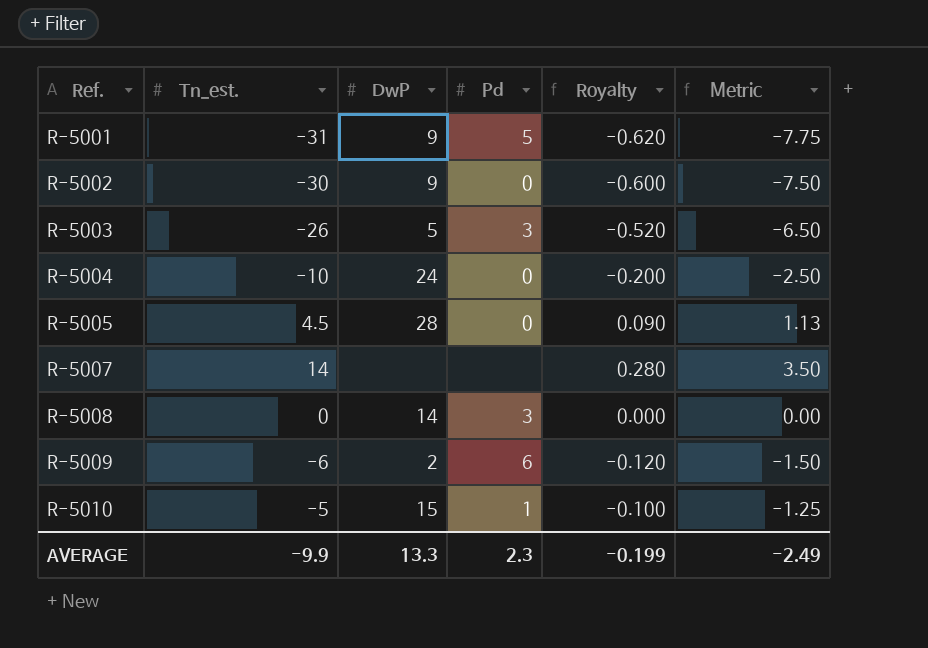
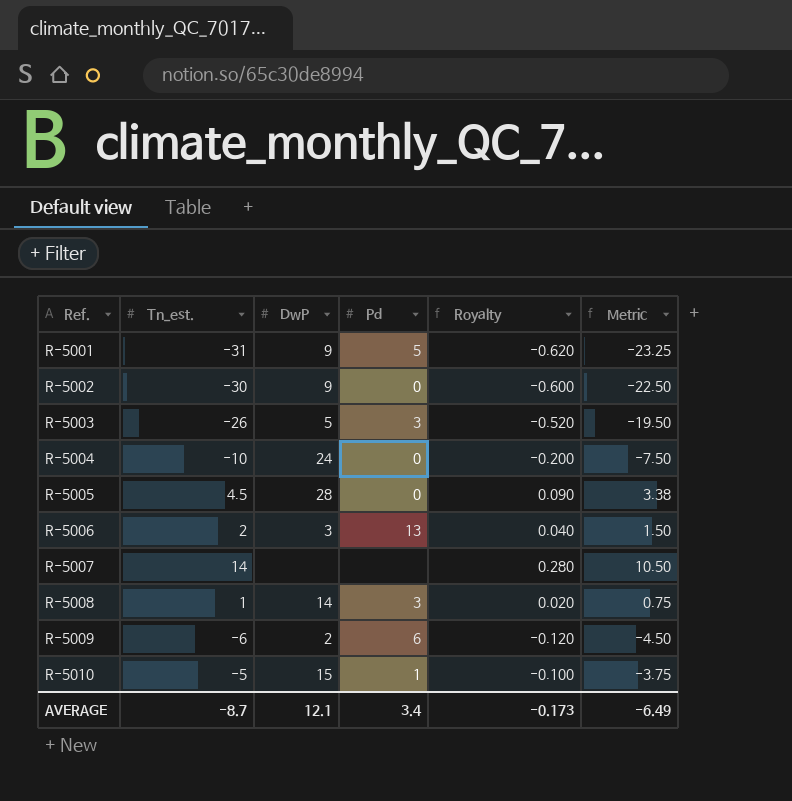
column Metric | formula: [Tn_est.] * 0.25 -> [Tn_est.] * 0.75
row R-5006: none -> 2 | 3 | 13 | 0.040 | 1.50
R-5008 | Tn_est.: 0 -> 1
R-5008 | Royalty: 0.000 -> 0.020
AVERAGE | Tn_est.: -9.9 -> -8.7
AVERAGE | DwP: 13.3 -> 12.1
AVERAGE | Pd: 2.3 -> 3.4
AVERAGE | Royalty: -0.199 -> -0.173
AVERAGE | Metric: -2.49 -> -6.49

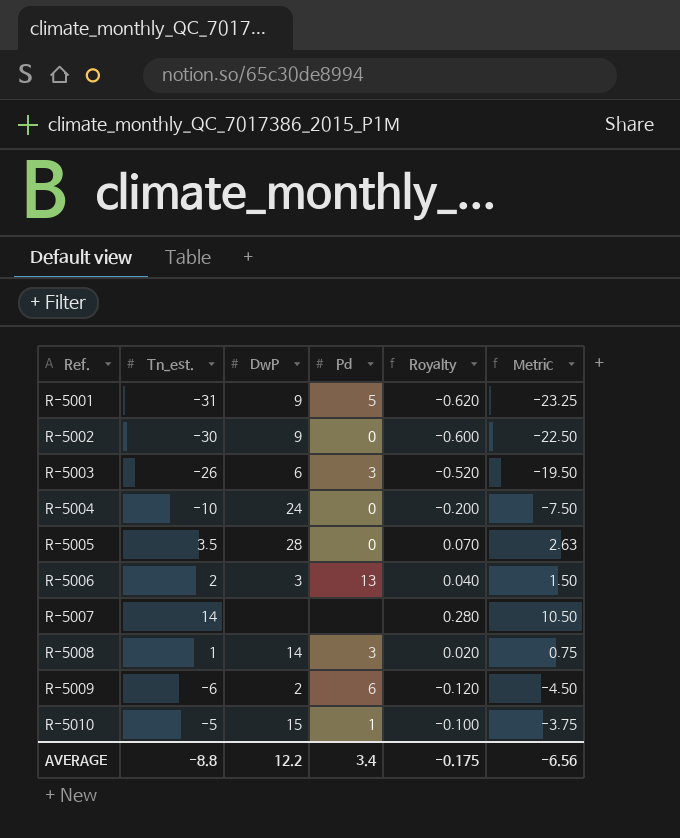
R-5003 | DwP: 5 -> 6
R-5005 | Tn_est.: 4.5 -> 3.5
R-5005 | Royalty: 0.090 -> 0.070
R-5005 | Metric: 3.38 -> 2.63
AVERAGE | Tn_est.: -8.7 -> -8.8
AVERAGE | DwP: 12.1 -> 12.2
AVERAGE | Royalty: -0.173 -> -0.175
AVERAGE | Metric: -6.49 -> -6.56

